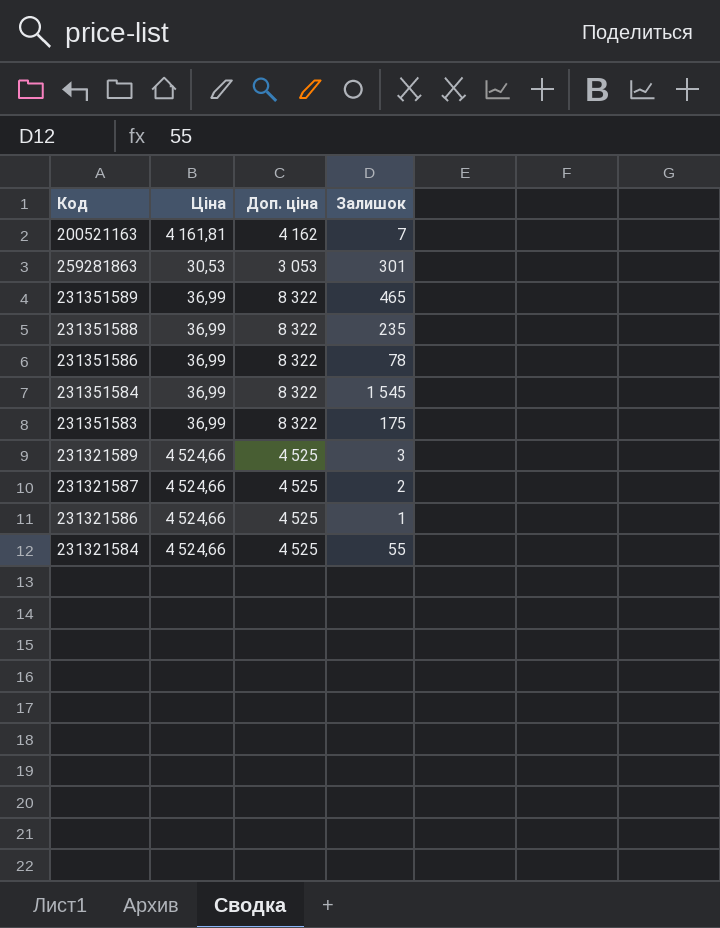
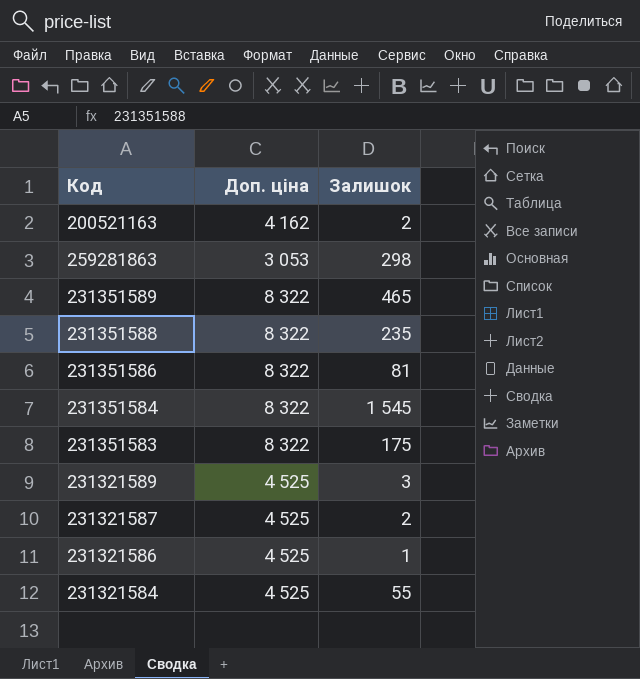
column Ціна | position: 2 -> none
200521163 | Залишок: 7 -> 2
259281863 | Залишок: 301 -> 298
231351586 | Залишок: 78 -> 81

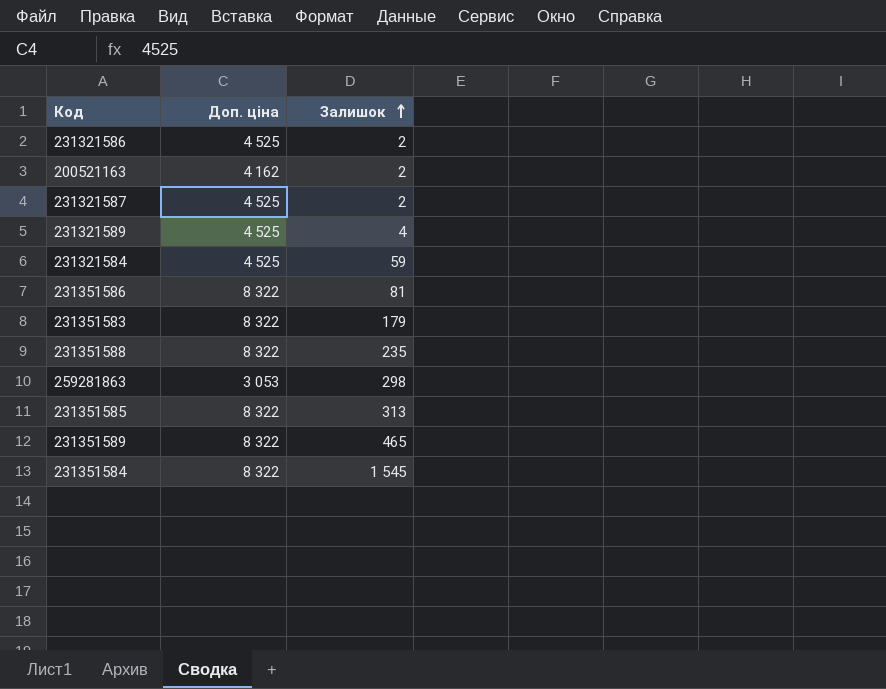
row order: none -> Залишок ascending
231321586 | Залишок: 1 -> 2
231321589 | Залишок: 3 -> 4
231321584 | Залишок: 55 -> 59
231351583 | Залишок: 175 -> 179
row 231351585: none -> 8 322 | 313

